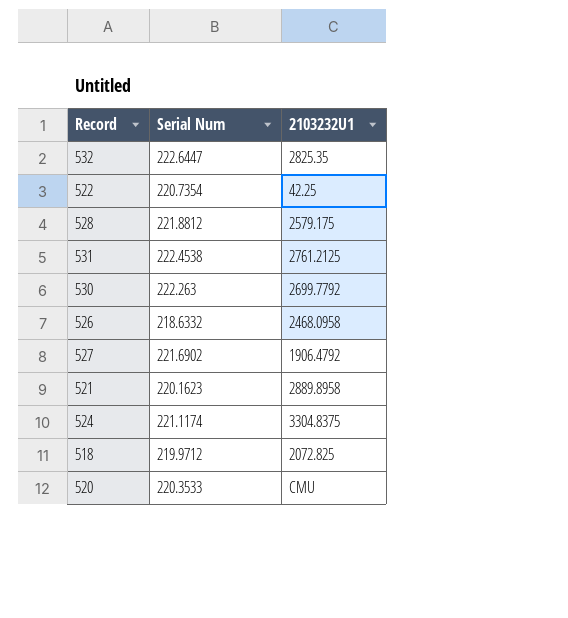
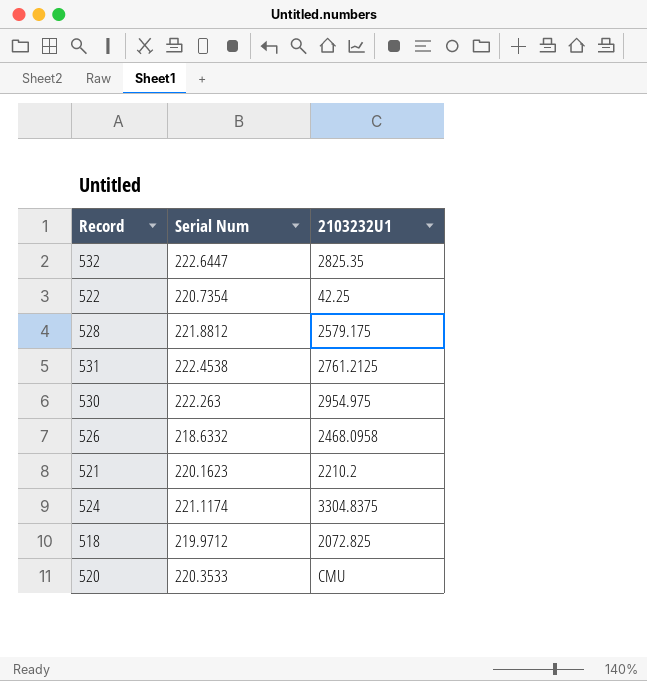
row 527: 221.6902 | 1906.4792 -> none
530 | 2103232U1: 2699.7792 -> 2954.975
521 | 2103232U1: 2889.8958 -> 2210.2

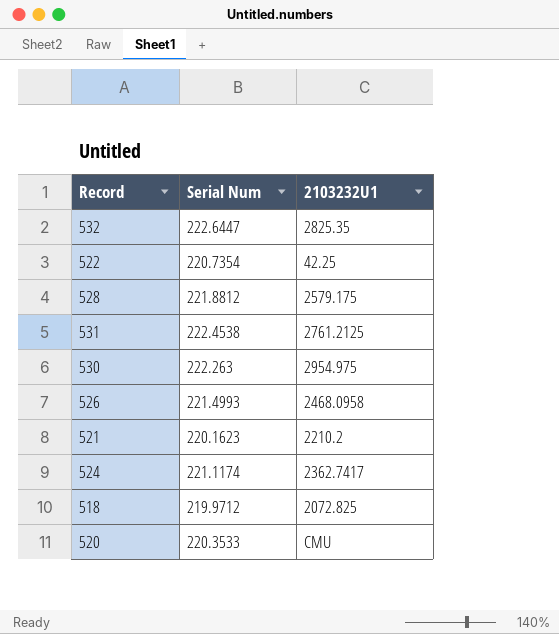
526 | Serial Num: 218.6332 -> 221.4993
524 | 2103232U1: 3304.8375 -> 2362.7417

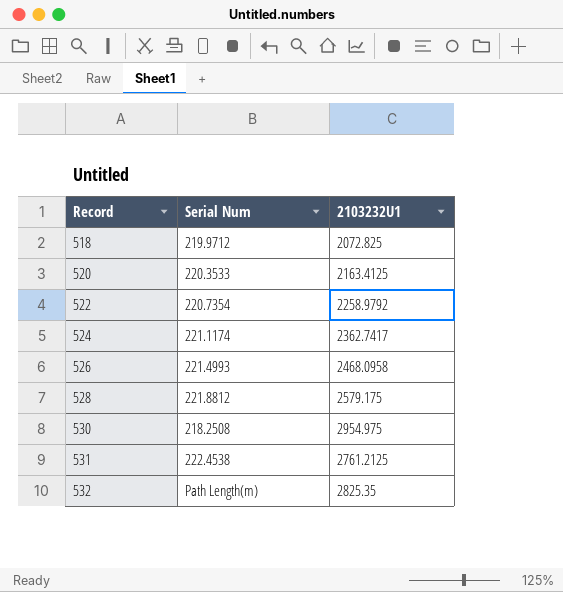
row order: none -> Record ascending
row 521: 220.1623 | 2210.2 -> none
520 | 2103232U1: CMU -> 2163.4125
522 | 2103232U1: 42.25 -> 2258.9792
530 | Serial Num: 222.263 -> 218.2508
532 | Serial Num: 222.6447 -> Path Length(m)

